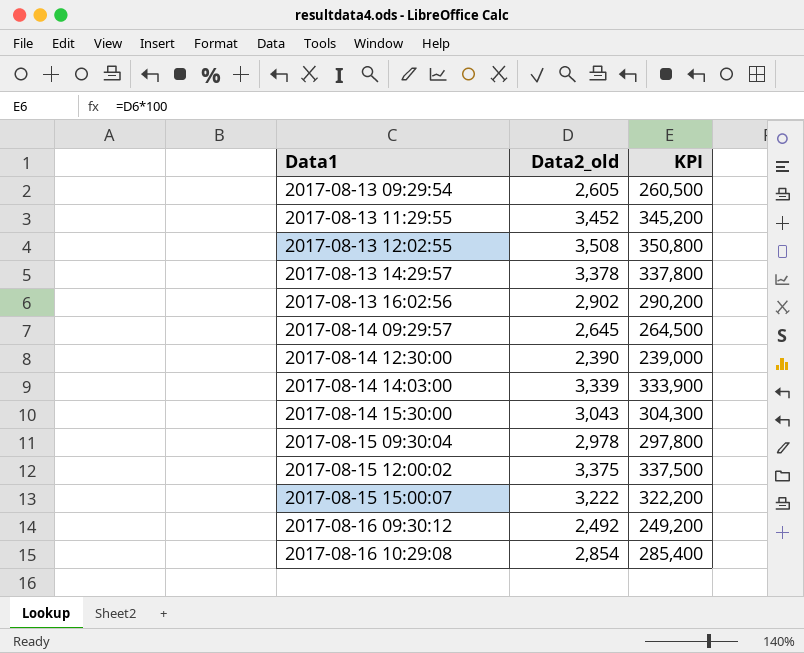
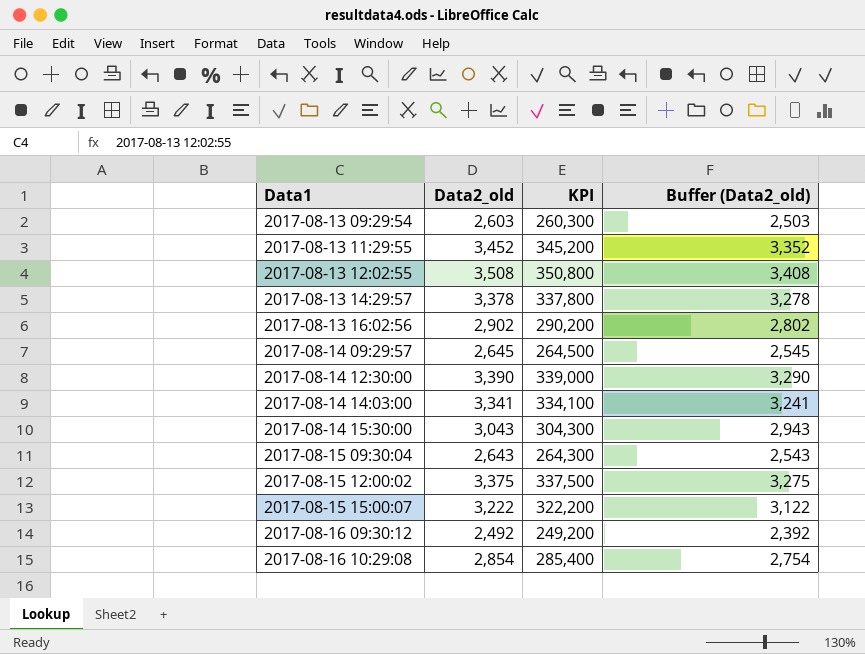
column Buffer (Data2_old) | formula: none -> [Data2_old] - 100
2017-08-13 09:29:54 | Data2_old: 2,605 -> 2,603
2017-08-13 09:29:54 | KPI: 260,500 -> 260,300
2017-08-14 12:30:00 | Data2_old: 2,390 -> 3,390
2017-08-14 12:30:00 | KPI: 239,000 -> 339,000
2017-08-14 14:03:00 | Data2_old: 3,339 -> 3,341
2017-08-14 14:03:00 | KPI: 333,900 -> 334,100
2017-08-15 09:30:04 | Data2_old: 2,978 -> 2,643
2017-08-15 09:30:04 | KPI: 297,800 -> 264,300

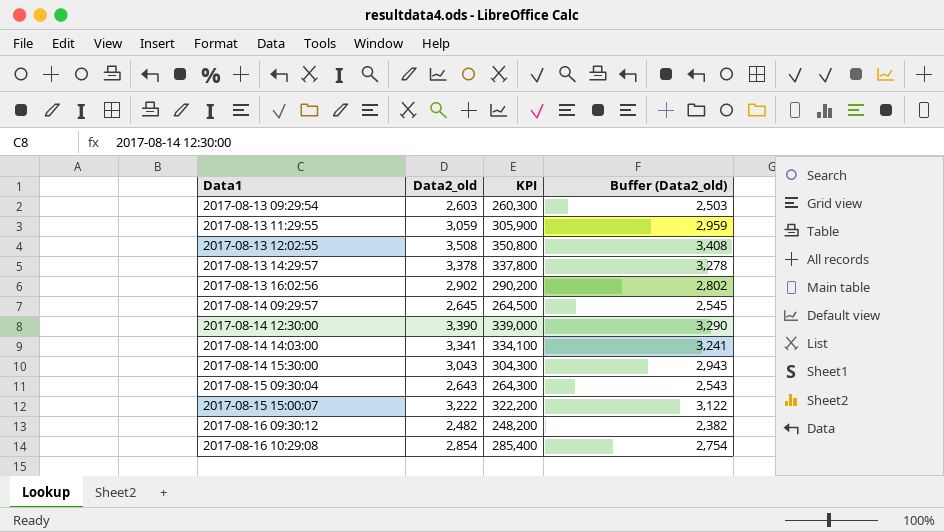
row 2017-08-15 12:00:02: 3,375 | 337,500 | 3,275 -> none
2017-08-13 11:29:55 | Data2_old: 3,452 -> 3,059
2017-08-13 11:29:55 | KPI: 345,200 -> 305,900
2017-08-13 11:29:55 | Buffer (Data2_old): 3,352 -> 2,959
2017-08-16 09:30:12 | Data2_old: 2,492 -> 2,482
2017-08-16 09:30:12 | KPI: 249,200 -> 248,200
2017-08-16 09:30:12 | Buffer (Data2_old): 2,392 -> 2,382

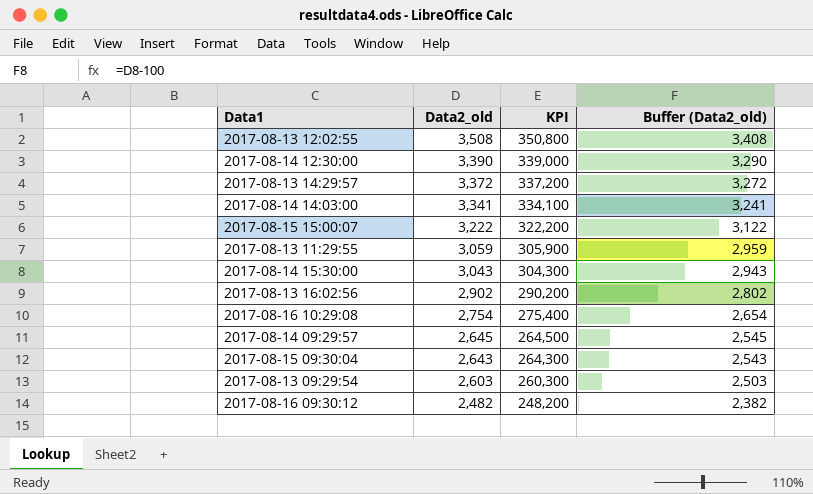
row order: Data1 ascending -> Data2_old descending
2017-08-13 14:29:57 | Data2_old: 3,378 -> 3,372
2017-08-13 14:29:57 | KPI: 337,800 -> 337,200
2017-08-13 14:29:57 | Buffer (Data2_old): 3,278 -> 3,272
2017-08-16 10:29:08 | Data2_old: 2,854 -> 2,754
2017-08-16 10:29:08 | KPI: 285,400 -> 275,400
2017-08-16 10:29:08 | Buffer (Data2_old): 2,754 -> 2,654

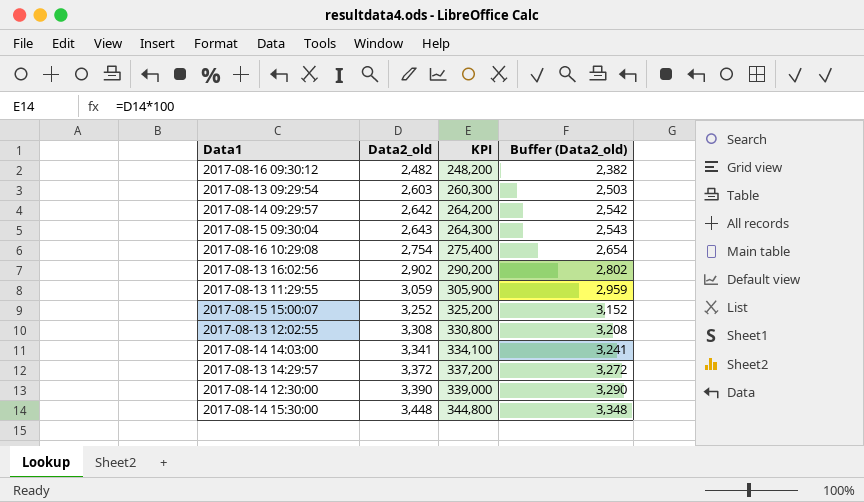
row order: Data2_old descending -> Data2_old ascending
2017-08-14 09:29:57 | Data2_old: 2,645 -> 2,642
2017-08-14 09:29:57 | KPI: 264,500 -> 264,200
2017-08-14 09:29:57 | Buffer (Data2_old): 2,545 -> 2,542
2017-08-15 15:00:07 | Data2_old: 3,222 -> 3,252
2017-08-15 15:00:07 | KPI: 322,200 -> 325,200
2017-08-15 15:00:07 | Buffer (Data2_old): 3,122 -> 3,152
2017-08-13 12:02:55 | Data2_old: 3,508 -> 3,308
2017-08-13 12:02:55 | KPI: 350,800 -> 330,800
2017-08-13 12:02:55 | Buffer (Data2_old): 3,408 -> 3,208
2017-08-14 15:30:00 | Data2_old: 3,043 -> 3,448
2017-08-14 15:30:00 | KPI: 304,300 -> 344,800
2017-08-14 15:30:00 | Buffer (Data2_old): 2,943 -> 3,348

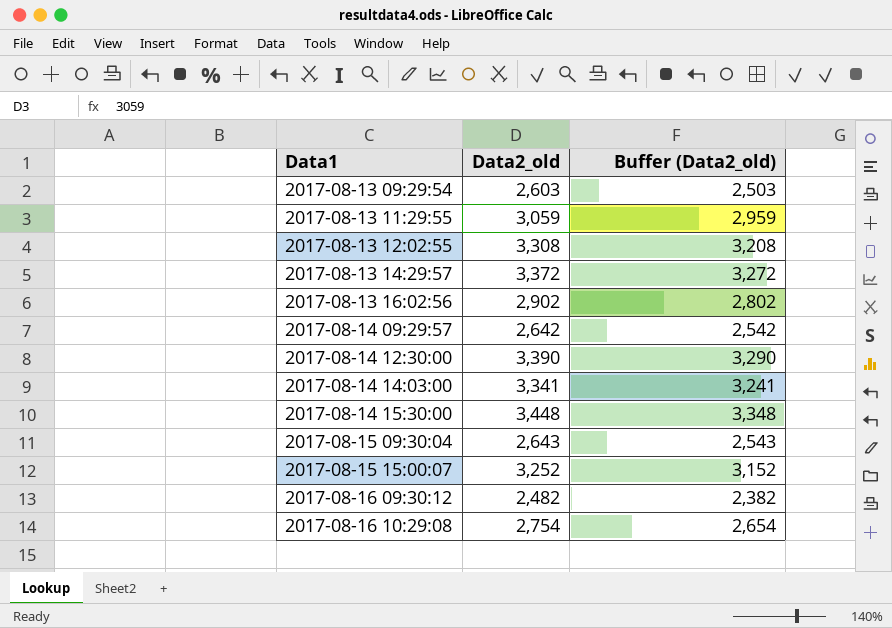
row order: Data2_old ascending -> Data1 ascending
column KPI | formula: [Data2_old] * 100 -> none

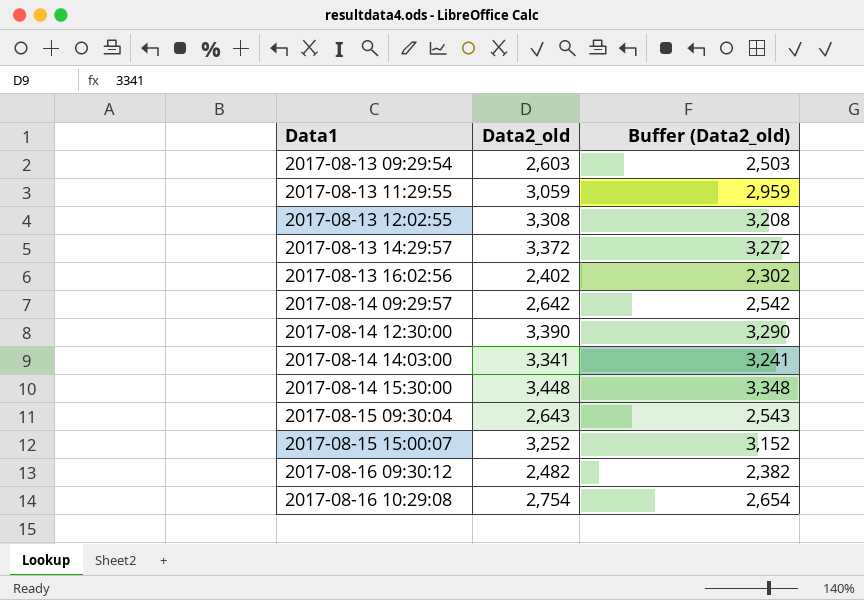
2017-08-13 16:02:56 | Data2_old: 2,902 -> 2,402
2017-08-13 16:02:56 | Buffer (Data2_old): 2,802 -> 2,302

